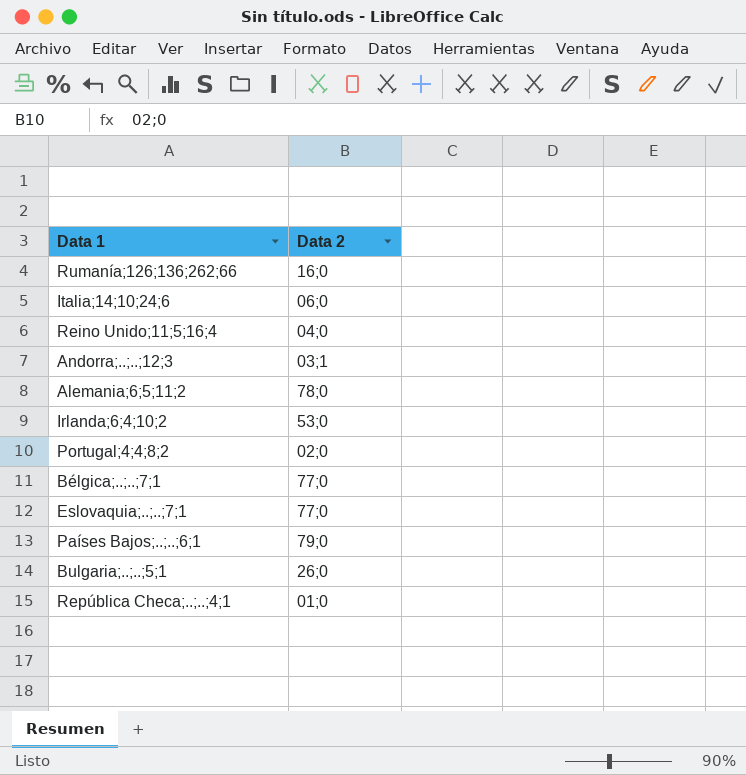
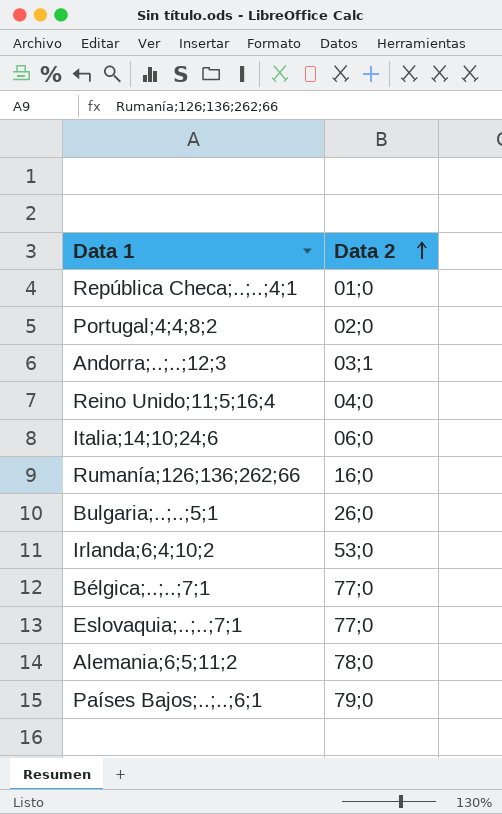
row order: none -> Data 2 ascending

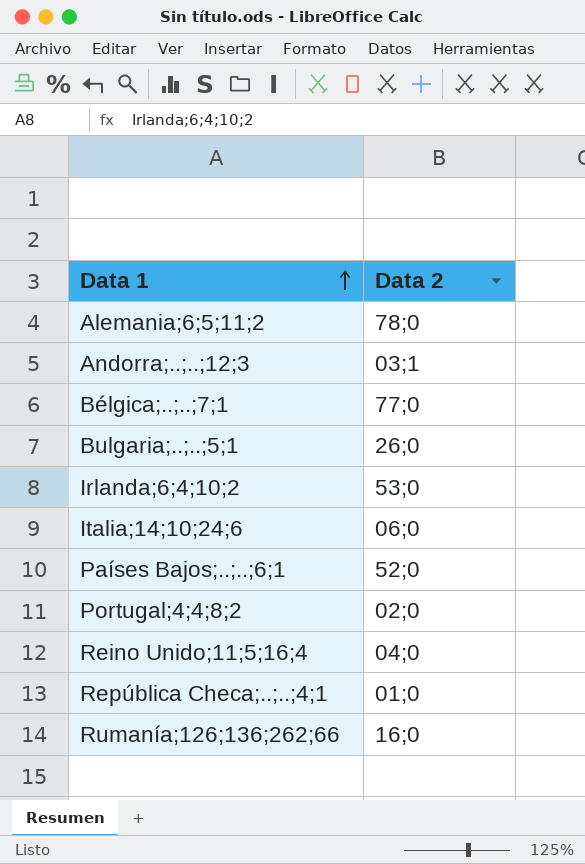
row order: Data 2 ascending -> Data 1 ascending
row Eslovaquia;..;..;7;1: 77;0 -> none
Países Bajos;..;..;6;1 | Data 2: 79;0 -> 52;0

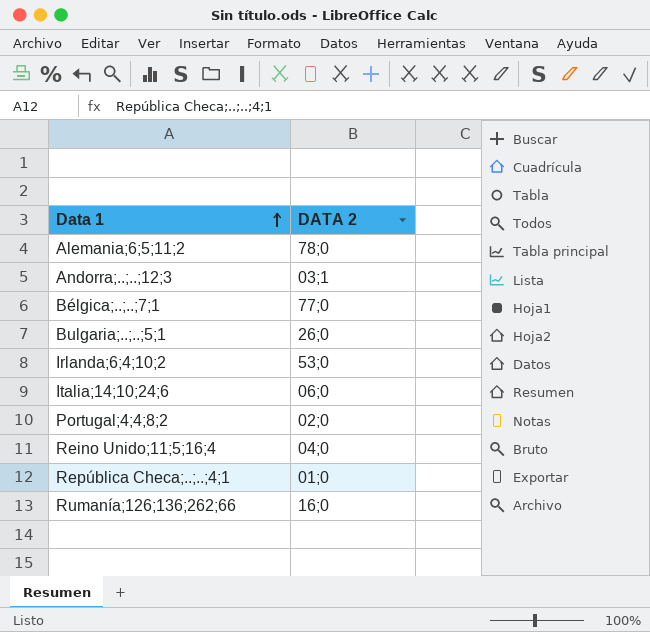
column name: Data 2 -> DATA 2
row Países Bajos;..;..;6;1: 52;0 -> none

